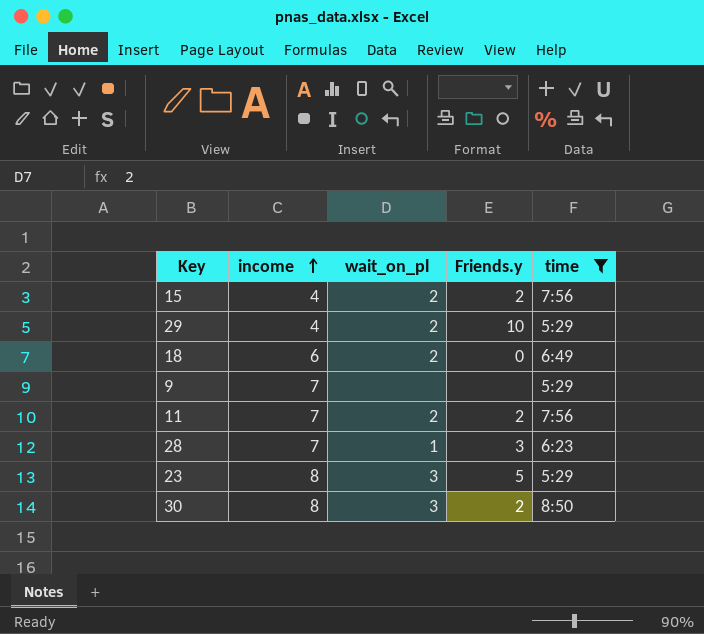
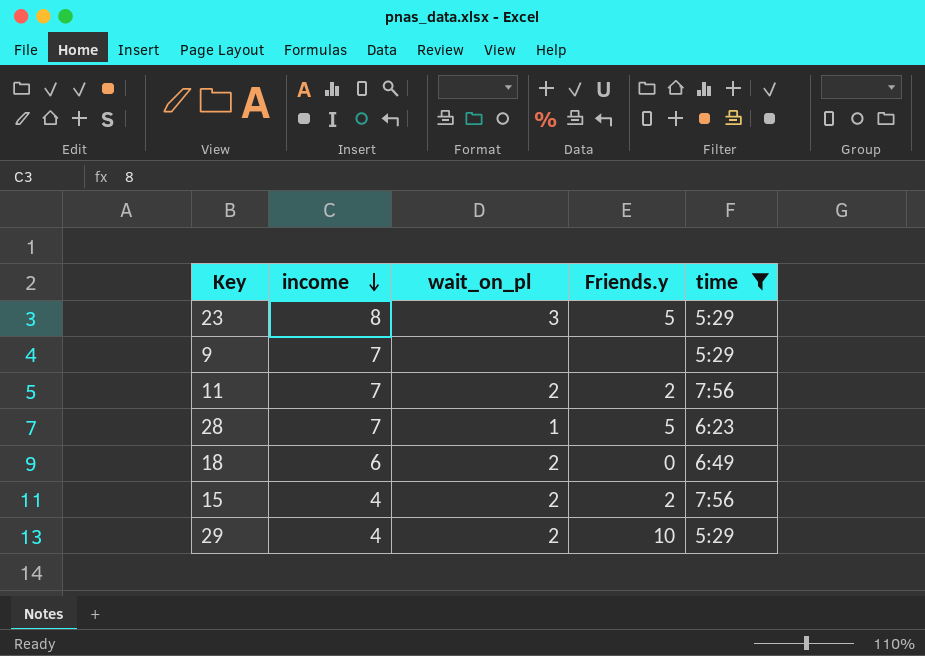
row order: income ascending -> income descending
row 30: 8 | 3 | 2 | 8:50 -> none
28 | Friends.y: 3 -> 5

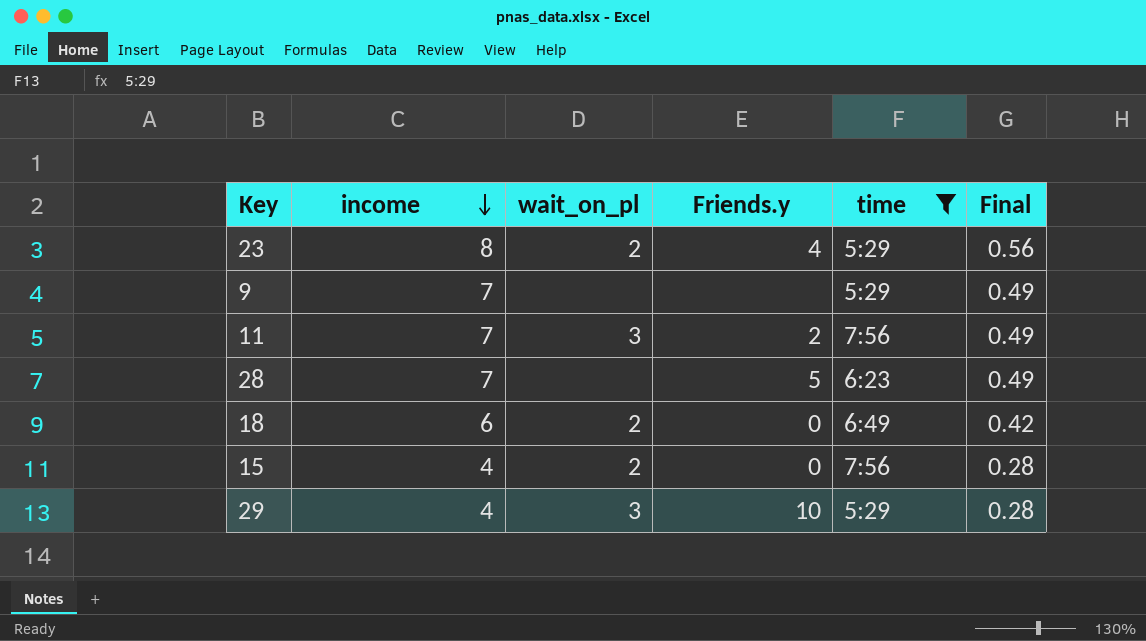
column Final | formula: none -> [income] * 0.07
23 | wait_on_pl: 3 -> 2
23 | Friends.y: 5 -> 4
11 | wait_on_pl: 2 -> 3
28 | wait_on_pl: 1 -> none
15 | Friends.y: 2 -> 0
29 | wait_on_pl: 2 -> 3

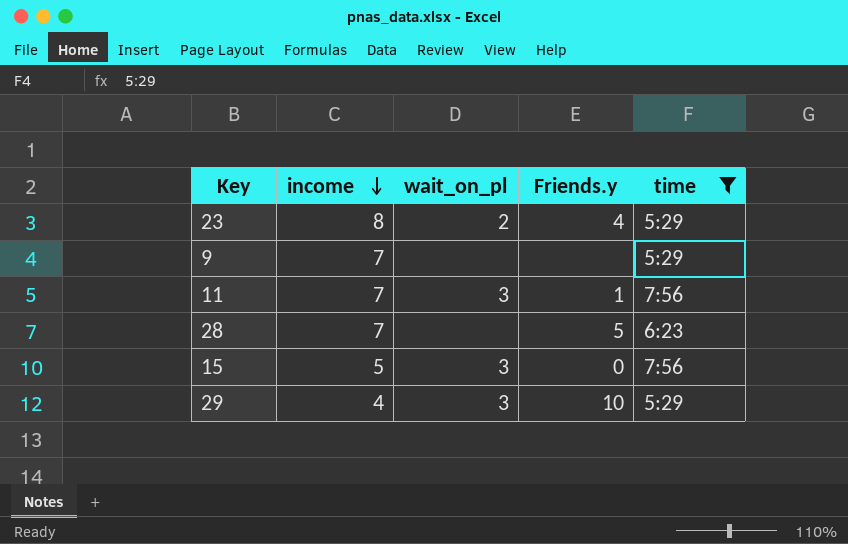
column Final | formula: [income] * 0.07 -> none
row 18: 6 | 2 | 0 | 6:49 | 0.42 -> none
11 | Friends.y: 2 -> 1
15 | income: 4 -> 5
15 | wait_on_pl: 2 -> 3

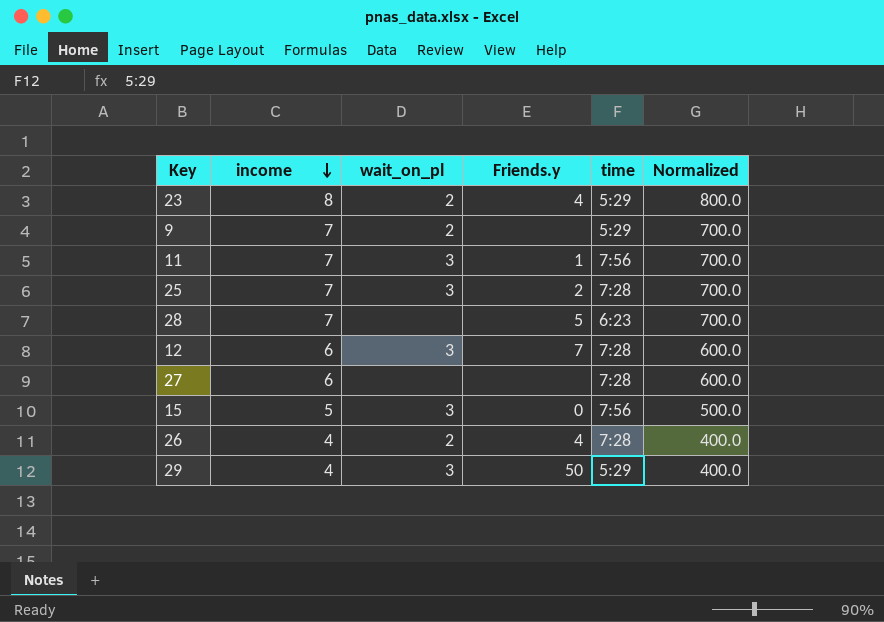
filter: time != 7:28 -> none
column Normalized | formula: none -> [income] * 100
9 | wait_on_pl: none -> 2
29 | Friends.y: 10 -> 50

